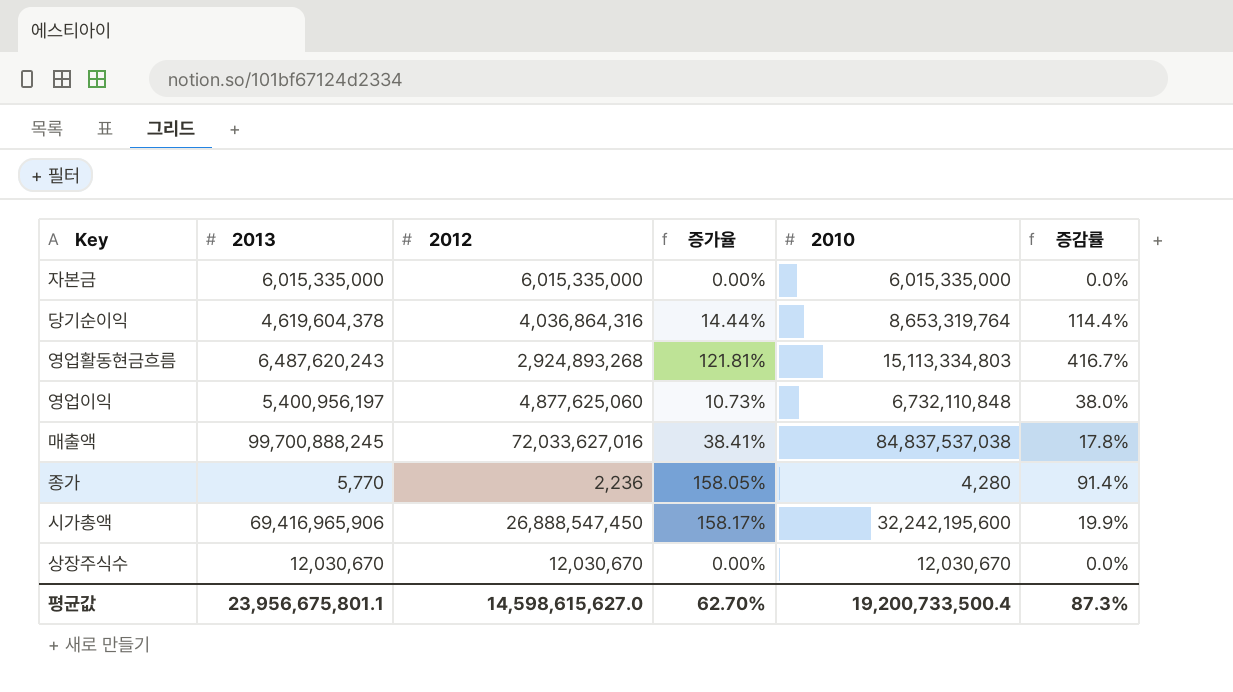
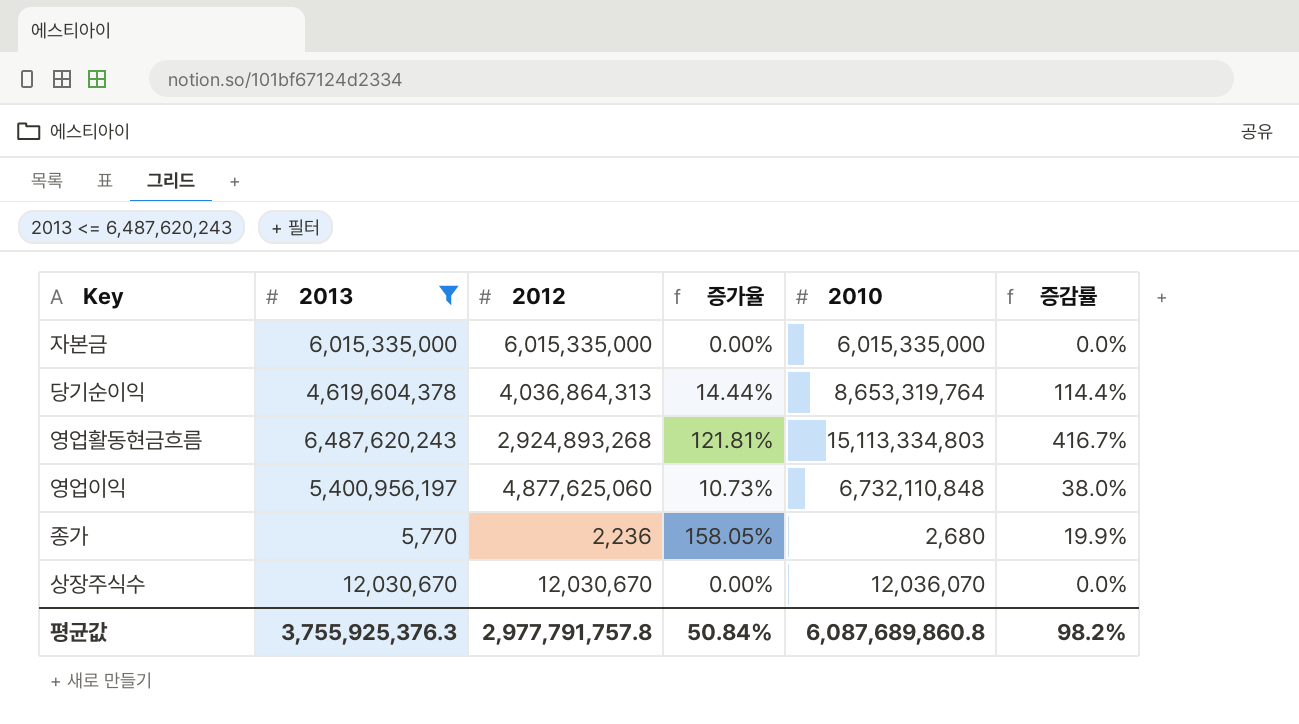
filter: none -> 2013 <= 6,487,620,243
당기순이익 | 2012: 4,036,864,316 -> 4,036,864,313
종가 | 2010: 4,280 -> 2,680
종가 | 증감률: 91.4% -> 19.9%
상장주식수 | 2010: 12,030,670 -> 12,036,070
평균값 | 2013: 23,956,675,801.1 -> 3,755,925,376.3
평균값 | 2012: 14,598,615,627.0 -> 2,977,791,757.8
평균값 | 증가율: 62.70% -> 50.84%
평균값 | 2010: 19,200,733,500.4 -> 6,087,689,860.8
평균값 | 증감률: 87.3% -> 98.2%

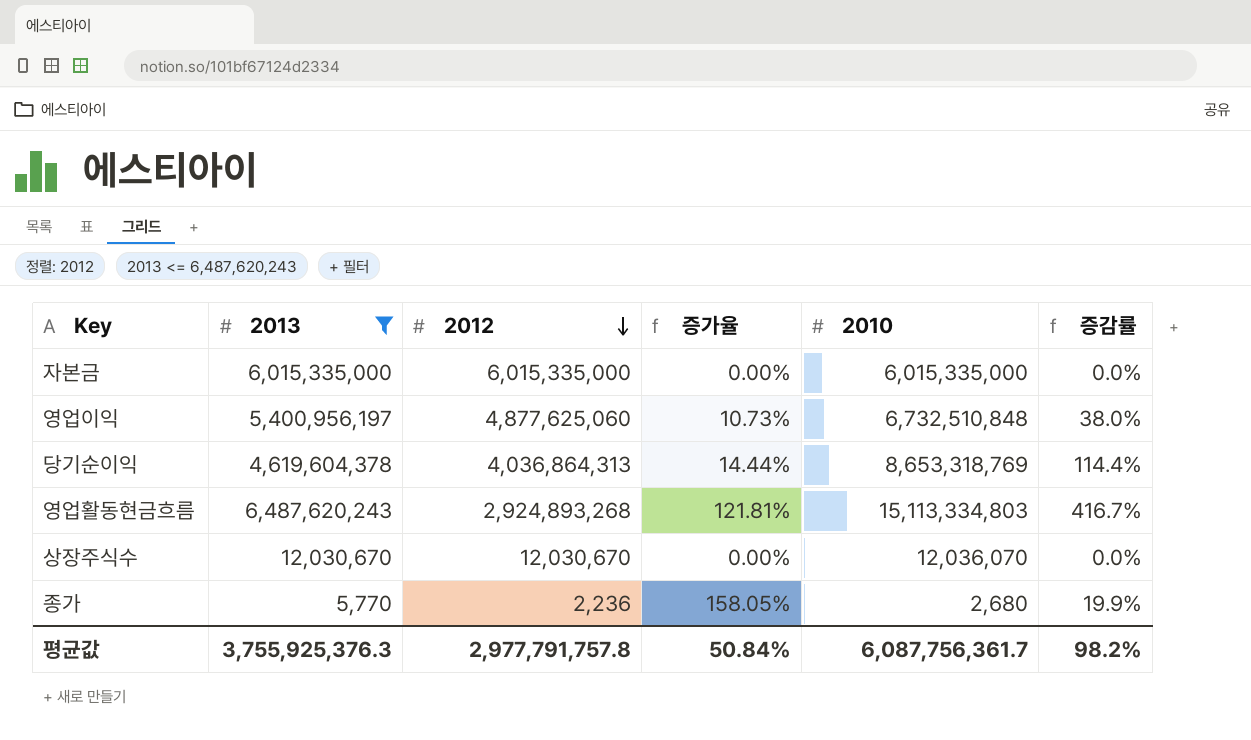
row order: none -> 2012 descending
영업이익 | 2010: 6,732,110,848 -> 6,732,510,848
당기순이익 | 2010: 8,653,319,764 -> 8,653,318,769
평균값 | 2010: 6,087,689,860.8 -> 6,087,756,361.7

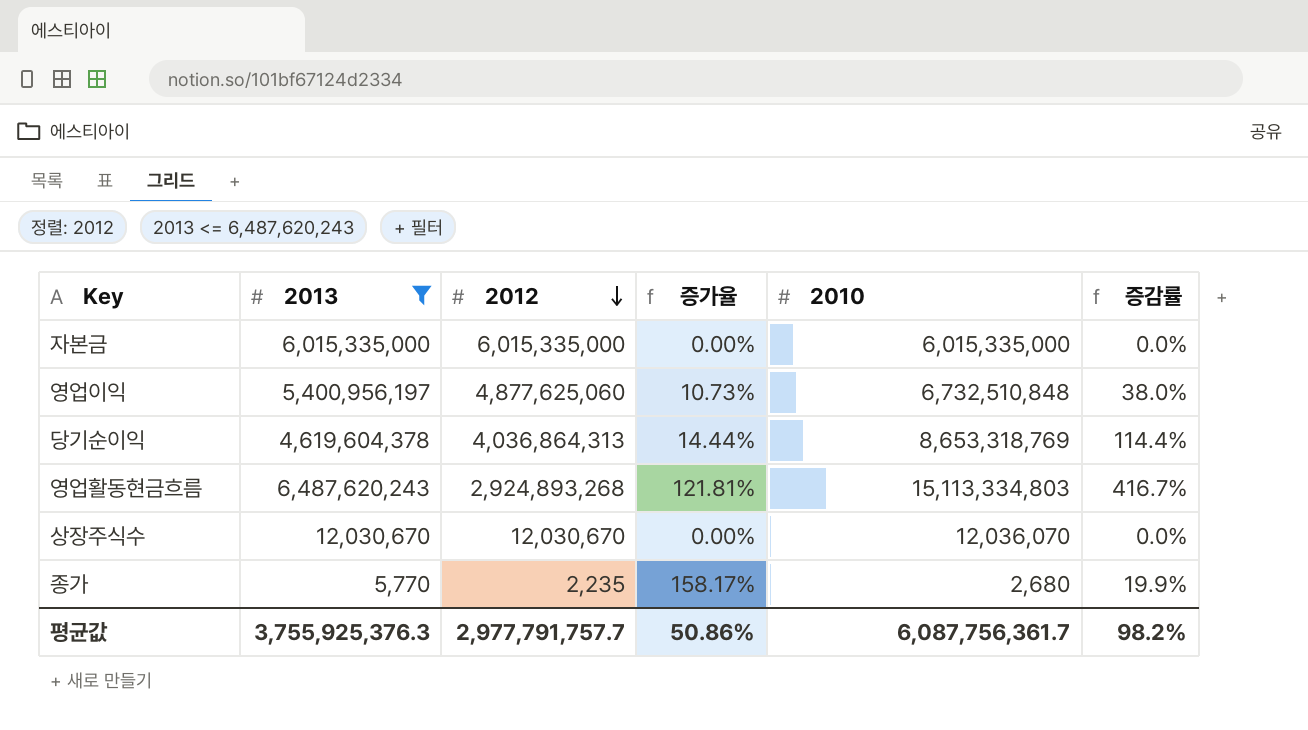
종가 | 2012: 2,236 -> 2,235
종가 | 증가율: 158.05% -> 158.17%
평균값 | 2012: 2,977,791,757.8 -> 2,977,791,757.7
평균값 | 증가율: 50.84% -> 50.86%

